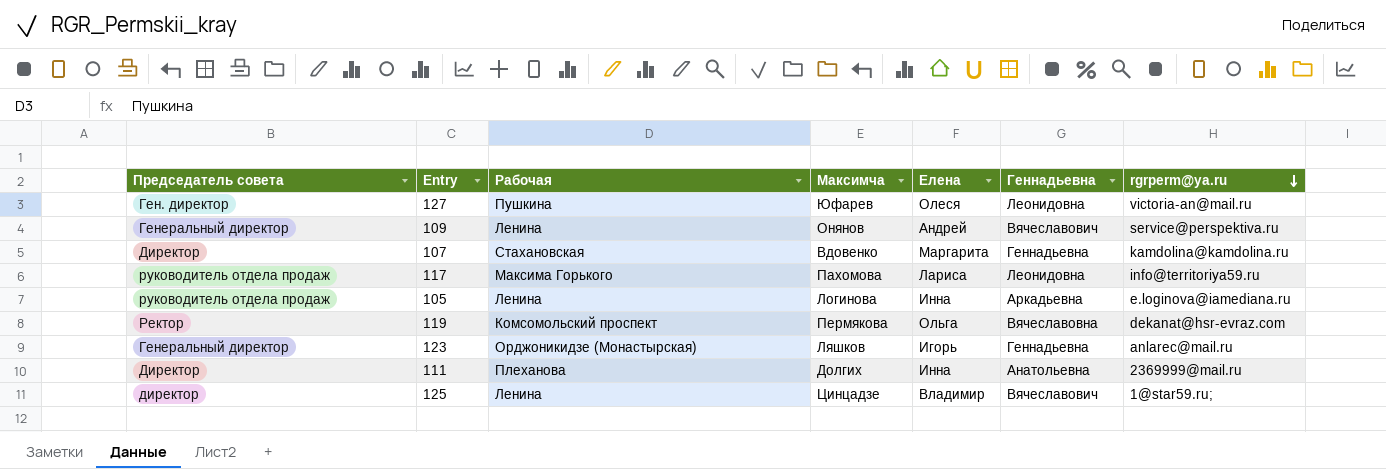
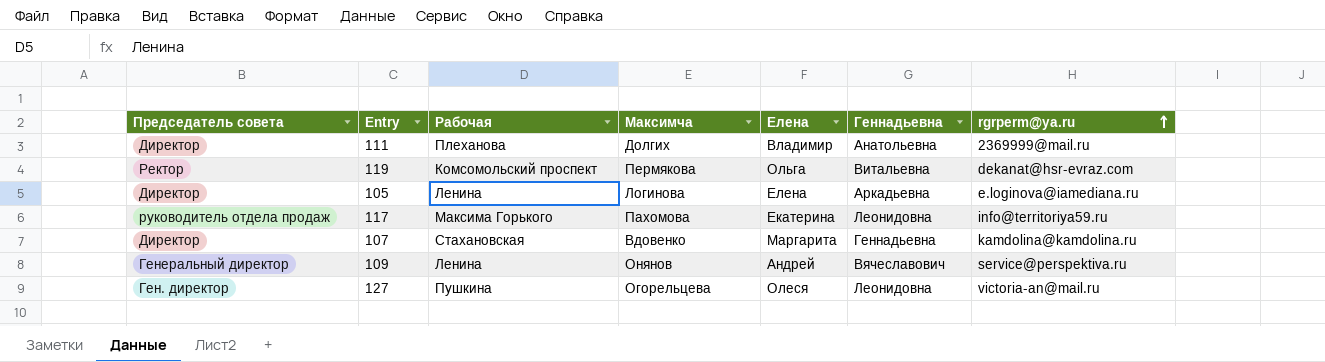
row order: rgrperm@ya.ru descending -> rgrperm@ya.ru ascending
row 123: Генеральный директор | Орджоникидзе (Монастырская) | Ляшков | Игорь | Геннадьевна | anlarec@mail.ru -> none
row 125: директор | Ленина | Цинцадзе | Владимир | Вячеславович | 1@star59.ru; -> none
111 | Елена: Инна -> Владимир
119 | Геннадьевна: Вячеславовна -> Витальевна
105 | Председатель совета: руководитель отдела продаж -> Директор
105 | Елена: Инна -> Елена
117 | Елена: Лариса -> Екатерина
127 | Максимча: Юфарев -> Огорельцева

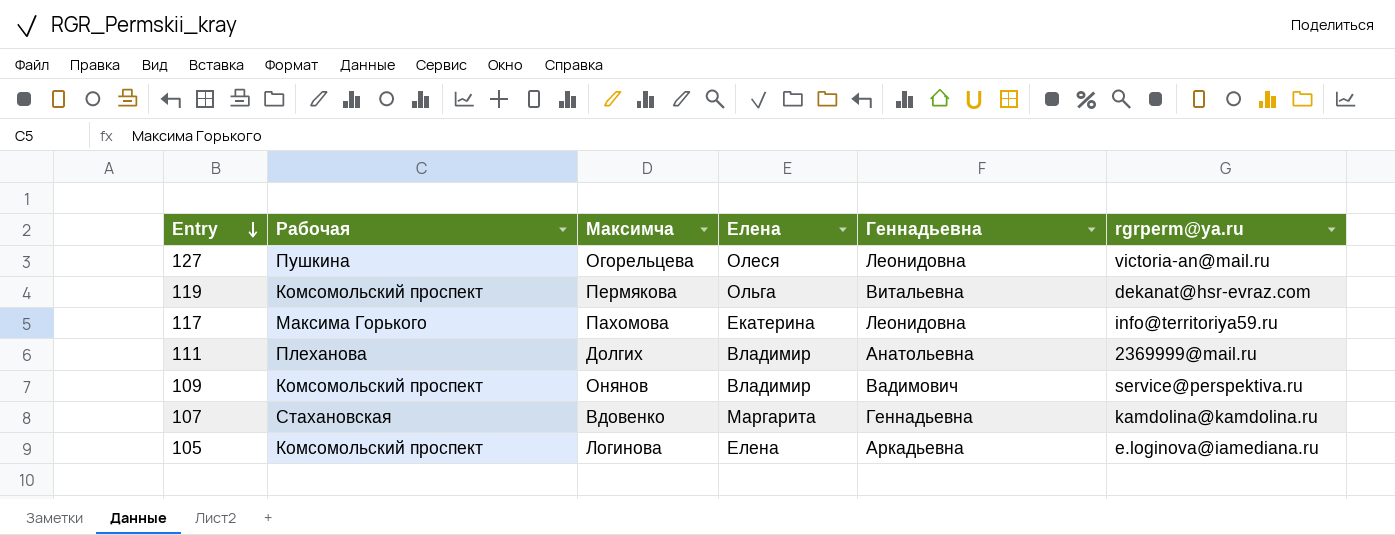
row order: rgrperm@ya.ru ascending -> Entry descending
column Председатель совета | position: 1 -> none
109 | Рабочая: Ленина -> Комсомольский проспект
109 | Елена: Андрей -> Владимир
109 | Геннадьевна: Вячеславович -> Вадимович
105 | Рабочая: Ленина -> Комсомольский проспект

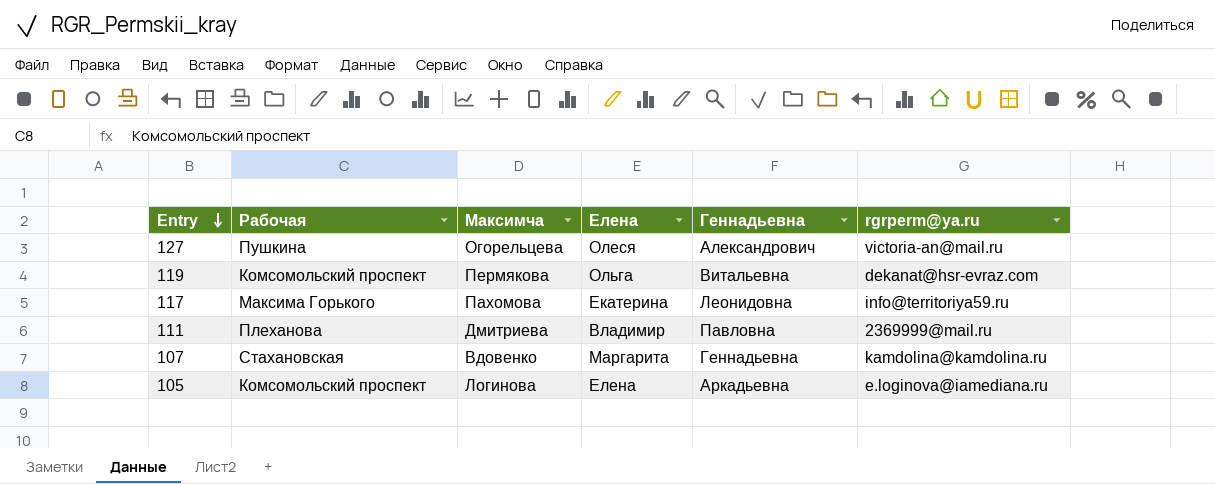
row 109: Комсомольский проспект | Онянов | Владимир | Вадимович | service@perspektiva.ru -> none
127 | Геннадьевна: Леонидовна -> Александрович
111 | Максимча: Долгих -> Дмитриева
111 | Геннадьевна: Анатольевна -> Павловна

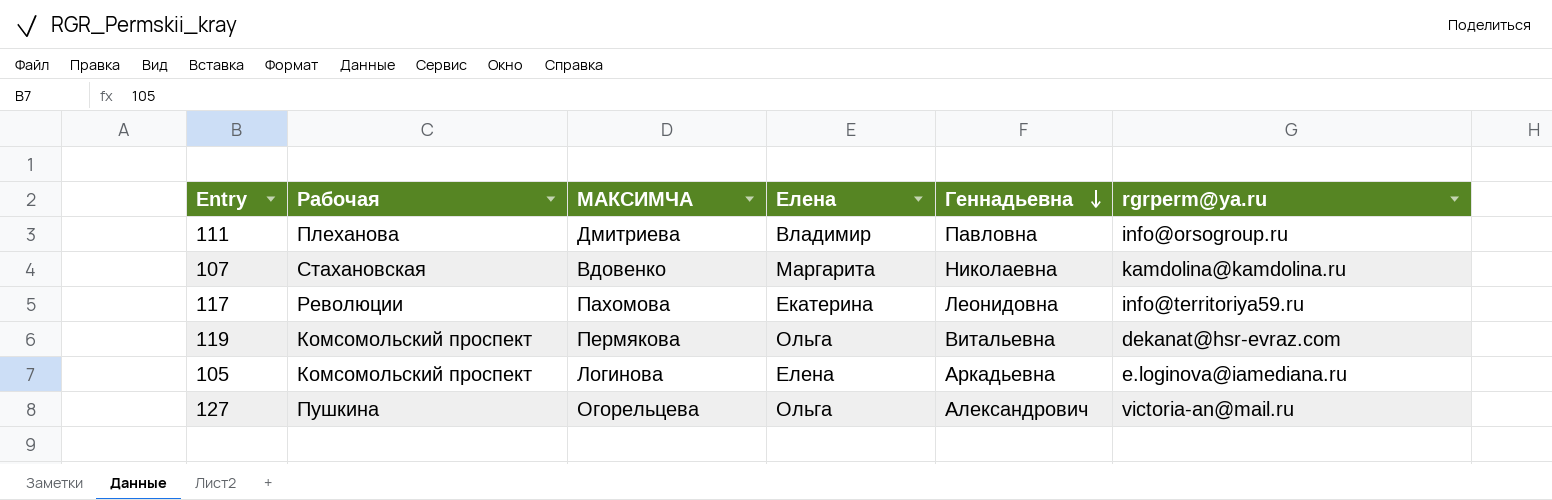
row order: Entry descending -> Геннадьевна descending
column name: Максимча -> МАКСИМЧА
111 | rgrperm@ya.ru: 2369999@mail.ru -> info@orsogroup.ru
107 | Геннадьевна: Геннадьевна -> Николаевна
117 | Рабочая: Максима Горького -> Революции
127 | Елена: Олеся -> Ольга

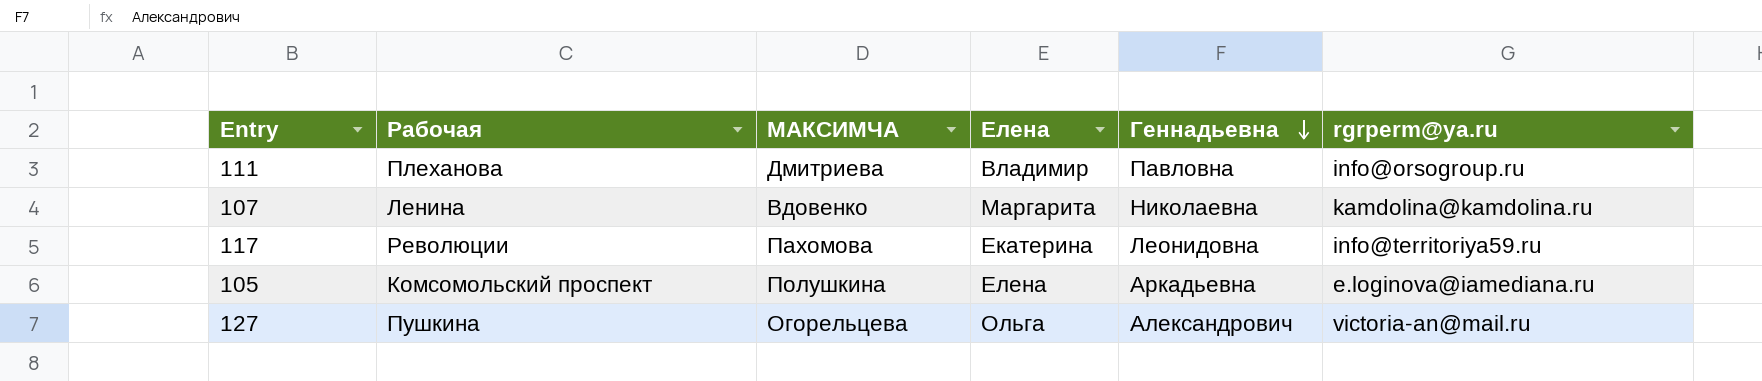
row 119: Комсомольский проспект | Пермякова | Ольга | Витальевна | dekanat@hsr-evraz.com -> none
107 | Рабочая: Стахановская -> Ленина
105 | МАКСИМЧА: Логинова -> Полушкина

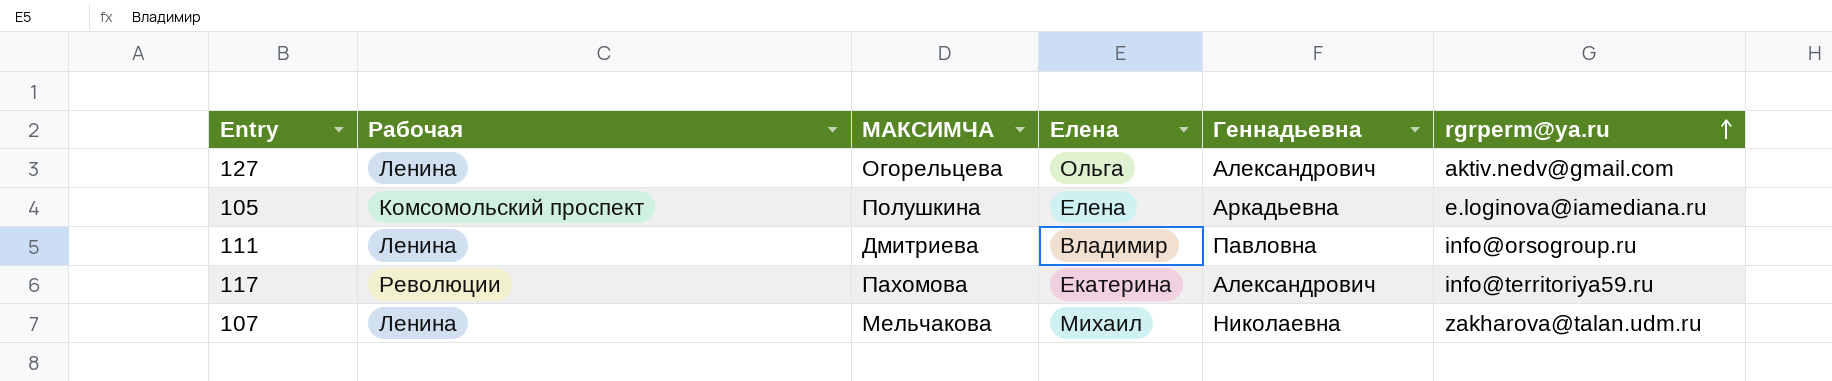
row order: Геннадьевна descending -> rgrperm@ya.ru ascending
127 | Рабочая: Пушкина -> Ленина
127 | rgrperm@ya.ru: victoria-an@mail.ru -> aktiv.nedv@gmail.com
111 | Рабочая: Плеханова -> Ленина
117 | Геннадьевна: Леонидовна -> Александрович
107 | МАКСИМЧА: Вдовенко -> Мельчакова
107 | Елена: Маргарита -> Михаил
107 | rgrperm@ya.ru: kamdolina@kamdolina.ru -> zakharova@talan.udm.ru

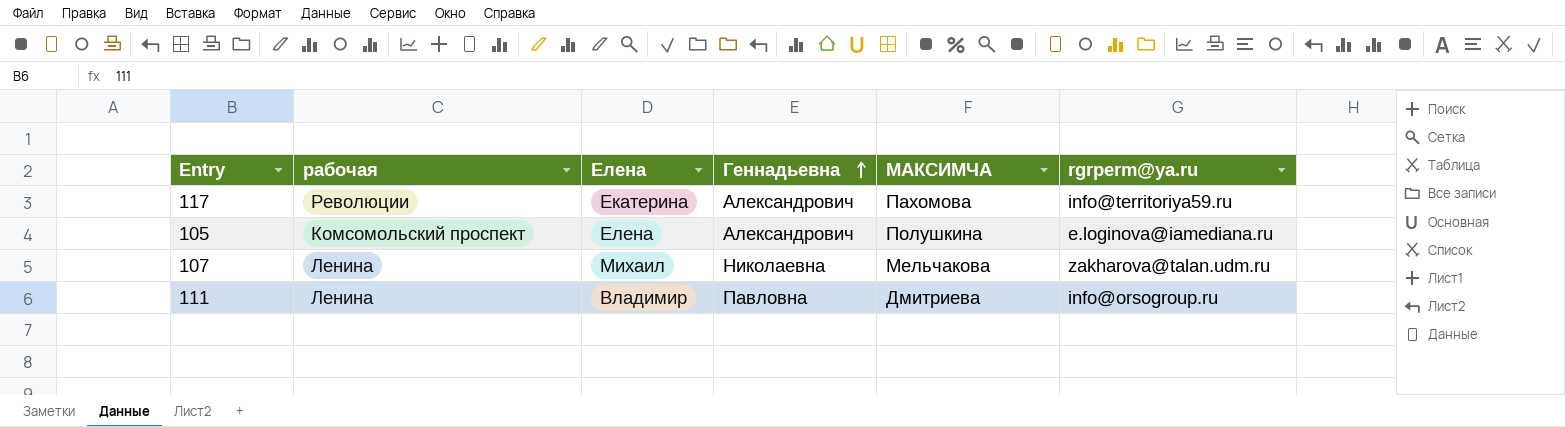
row order: rgrperm@ya.ru ascending -> Геннадьевна ascending
column name: Рабочая -> рабочая
column МАКСИМЧА | position: 3 -> 5
row 127: Ленина | Огорельцева | Ольга | Александрович | aktiv.nedv@gmail.com -> none
105 | Геннадьевна: Аркадьевна -> Александрович

